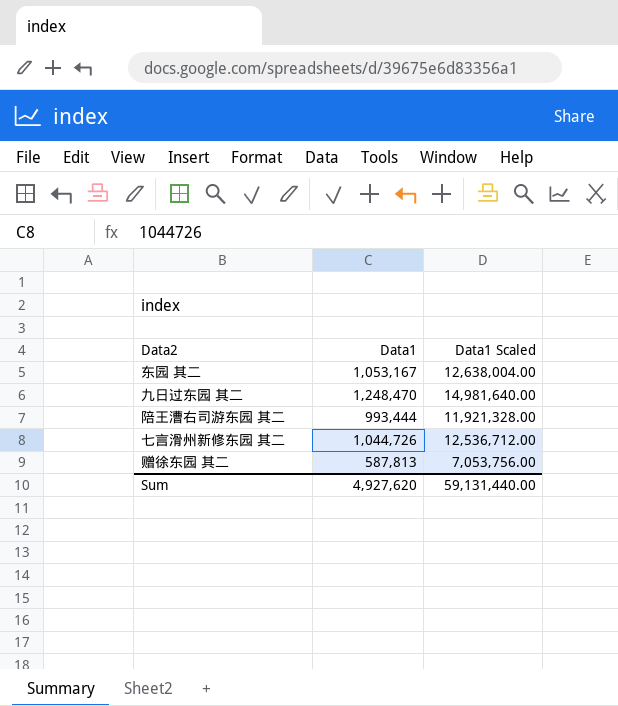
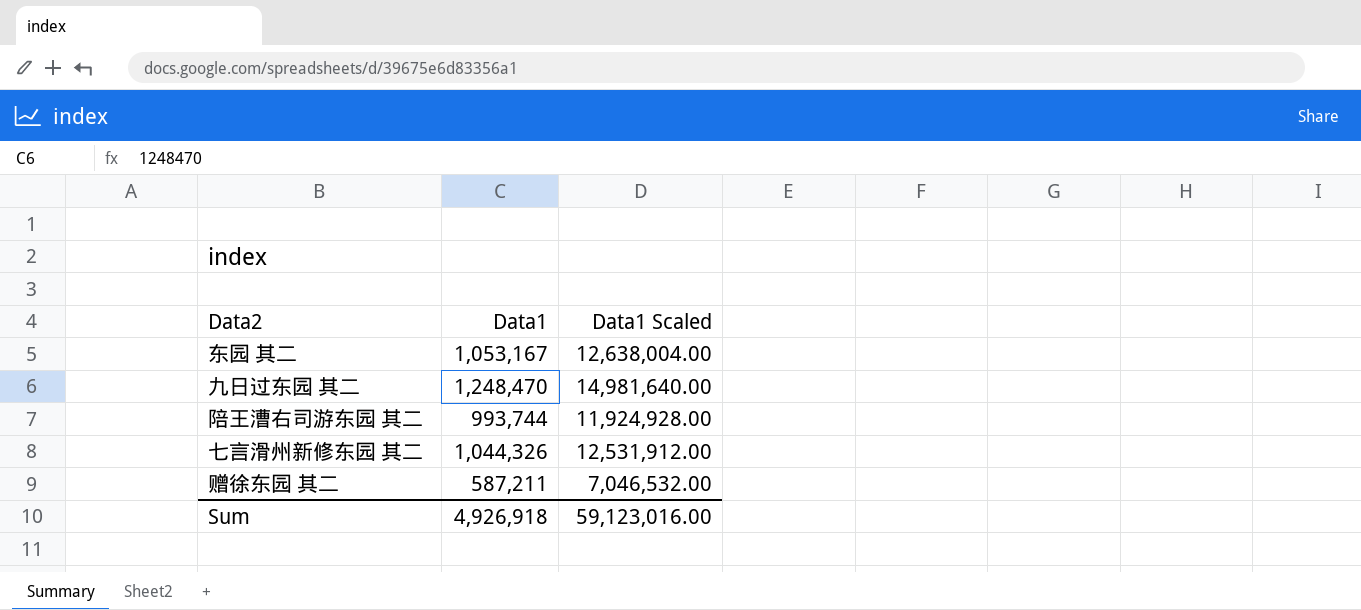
陪王漕右司游东园 其二 | Data1: 993,444 -> 993,744
陪王漕右司游东园 其二 | Data1 Scaled: 11,921,328.00 -> 11,924,928.00
七言滑州新修东园 其二 | Data1: 1,044,726 -> 1,044,326
七言滑州新修东园 其二 | Data1 Scaled: 12,536,712.00 -> 12,531,912.00
赠徐东园 其二 | Data1: 587,813 -> 587,211
赠徐东园 其二 | Data1 Scaled: 7,053,756.00 -> 7,046,532.00
Sum | Data1: 4,927,620 -> 4,926,918
Sum | Data1 Scaled: 59,131,440.00 -> 59,123,016.00

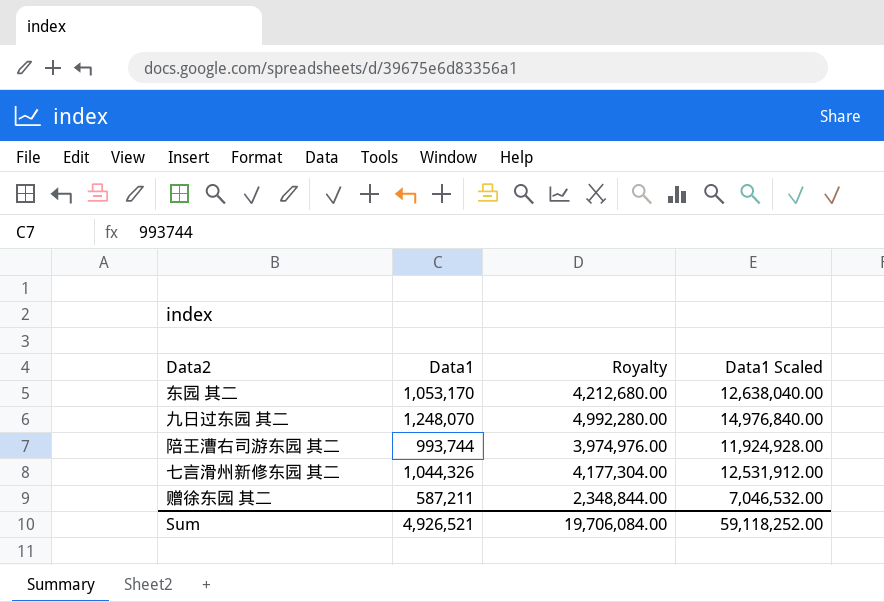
column Royalty | formula: none -> [Data1] * 4
东园 其二 | Data1: 1,053,167 -> 1,053,170
东园 其二 | Data1 Scaled: 12,638,004.00 -> 12,638,040.00
九日过东园 其二 | Data1: 1,248,470 -> 1,248,070
九日过东园 其二 | Data1 Scaled: 14,981,640.00 -> 14,976,840.00
Sum | Data1: 4,926,918 -> 4,926,521
Sum | Data1 Scaled: 59,123,016.00 -> 59,118,252.00

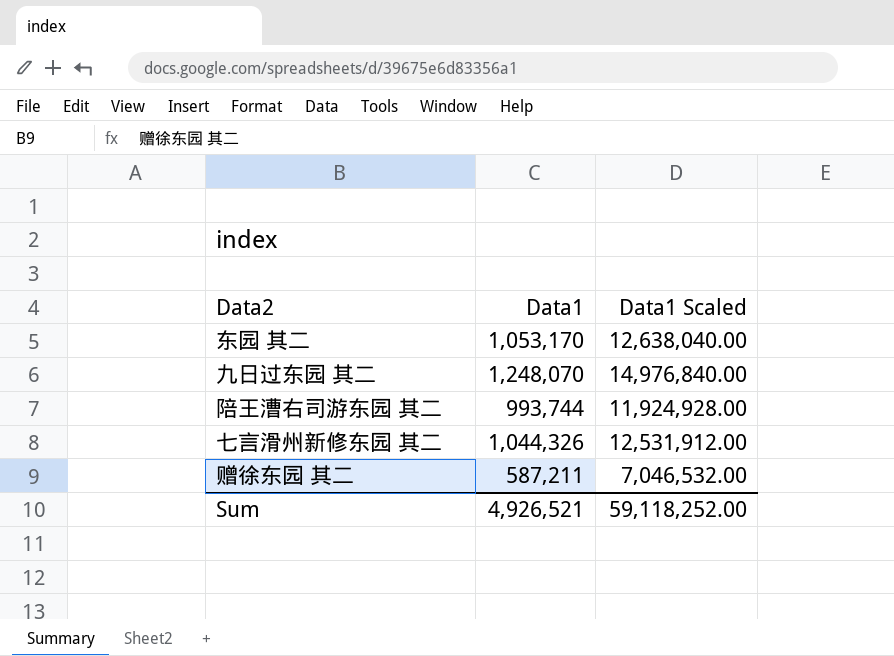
column Royalty | formula: [Data1] * 4 -> none

